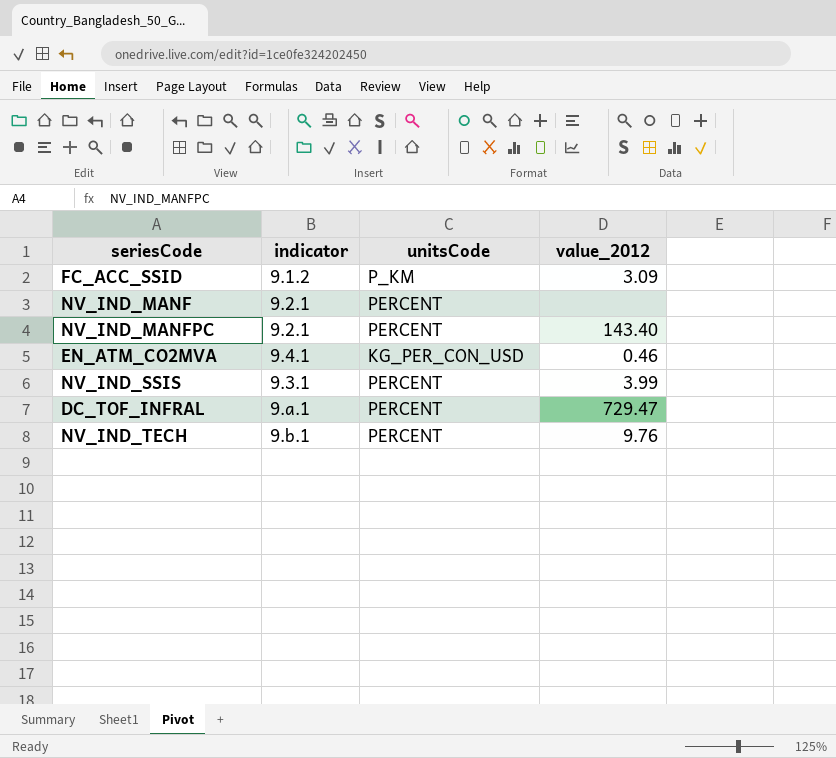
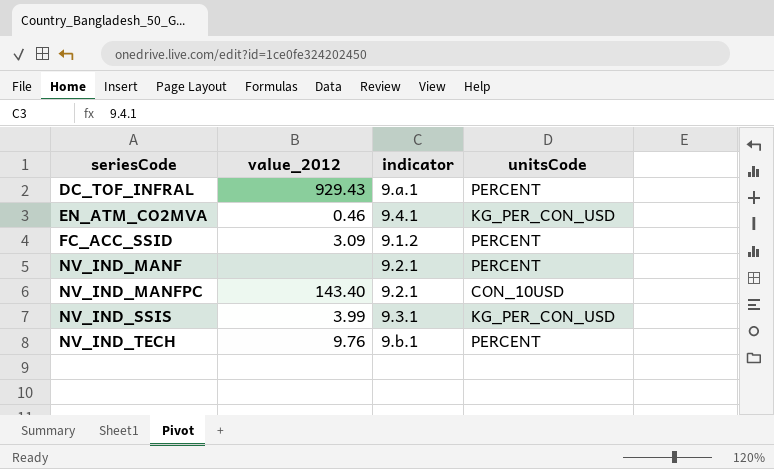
row order: none -> seriesCode ascending
column value_2012 | position: 4 -> 2
DC_TOF_INFRAL | value_2012: 729.47 -> 929.43
FC_ACC_SSID | unitsCode: P_KM -> PERCENT
NV_IND_MANFPC | unitsCode: PERCENT -> CON_10USD
NV_IND_SSIS | unitsCode: PERCENT -> KG_PER_CON_USD

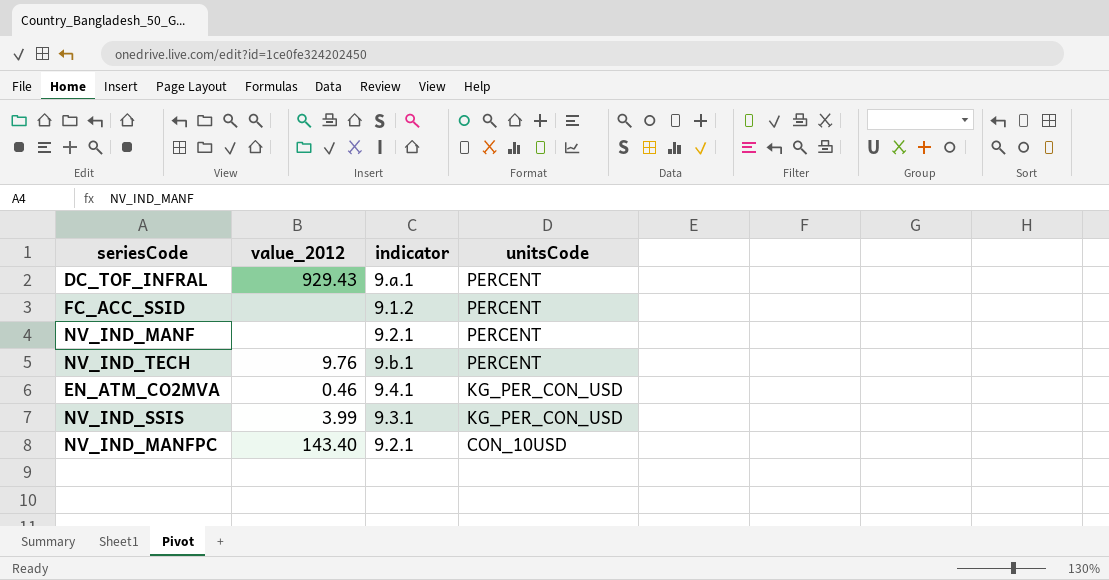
row order: seriesCode ascending -> unitsCode descending
FC_ACC_SSID | value_2012: 3.09 -> none

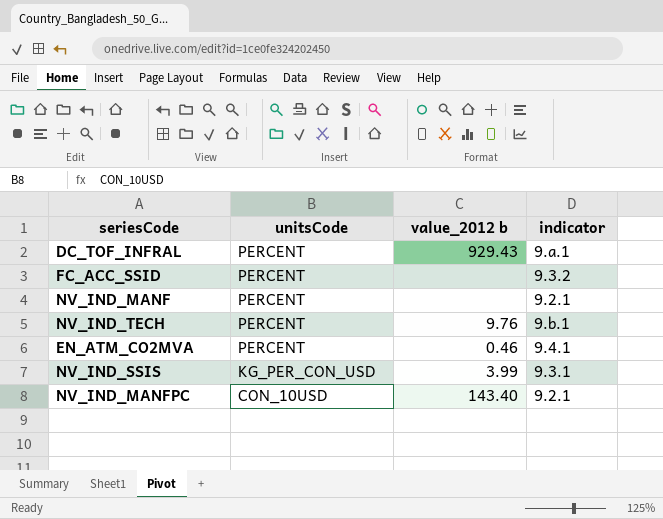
column unitsCode | position: 4 -> 2
column name: value_2012 -> value_2012 b
FC_ACC_SSID | indicator: 9.1.2 -> 9.3.2
EN_ATM_CO2MVA | unitsCode: KG_PER_CON_USD -> PERCENT

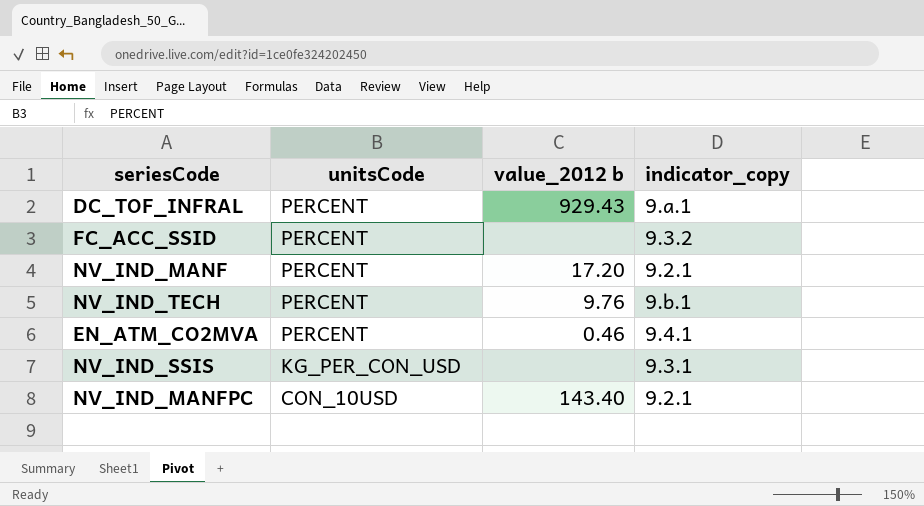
column name: indicator -> indicator_copy
NV_IND_MANF | value_2012 b: none -> 17.20
NV_IND_SSIS | value_2012 b: 3.99 -> none

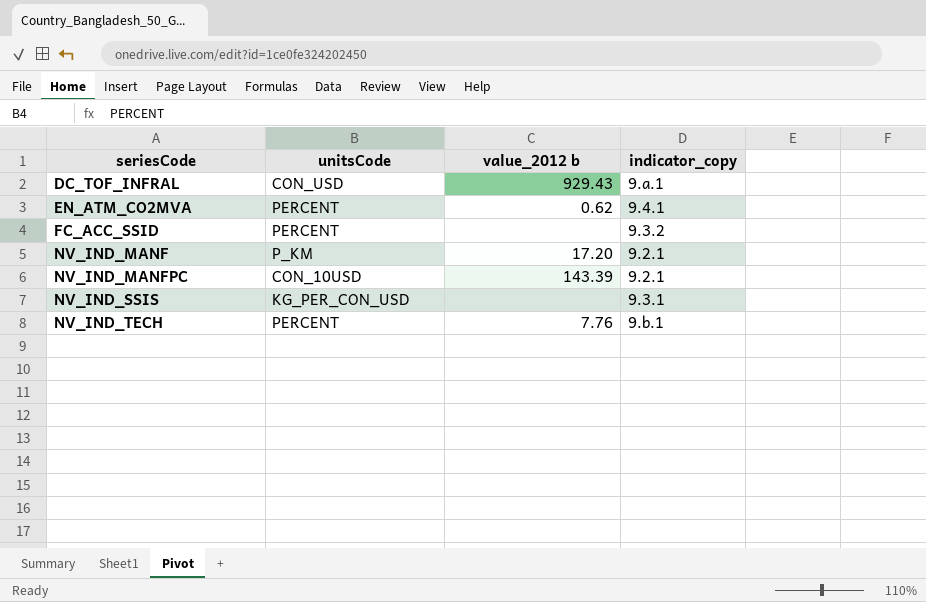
row order: unitsCode descending -> seriesCode ascending
DC_TOF_INFRAL | unitsCode: PERCENT -> CON_USD
EN_ATM_CO2MVA | value_2012 b: 0.46 -> 0.62
NV_IND_MANF | unitsCode: PERCENT -> P_KM
NV_IND_MANFPC | value_2012 b: 143.40 -> 143.39
NV_IND_TECH | value_2012 b: 9.76 -> 7.76

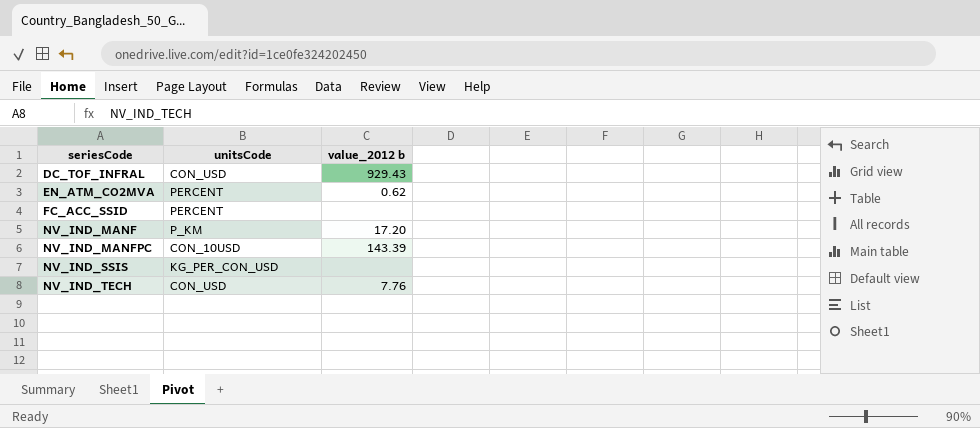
column indicator_copy | position: 4 -> none
NV_IND_TECH | unitsCode: PERCENT -> CON_USD

